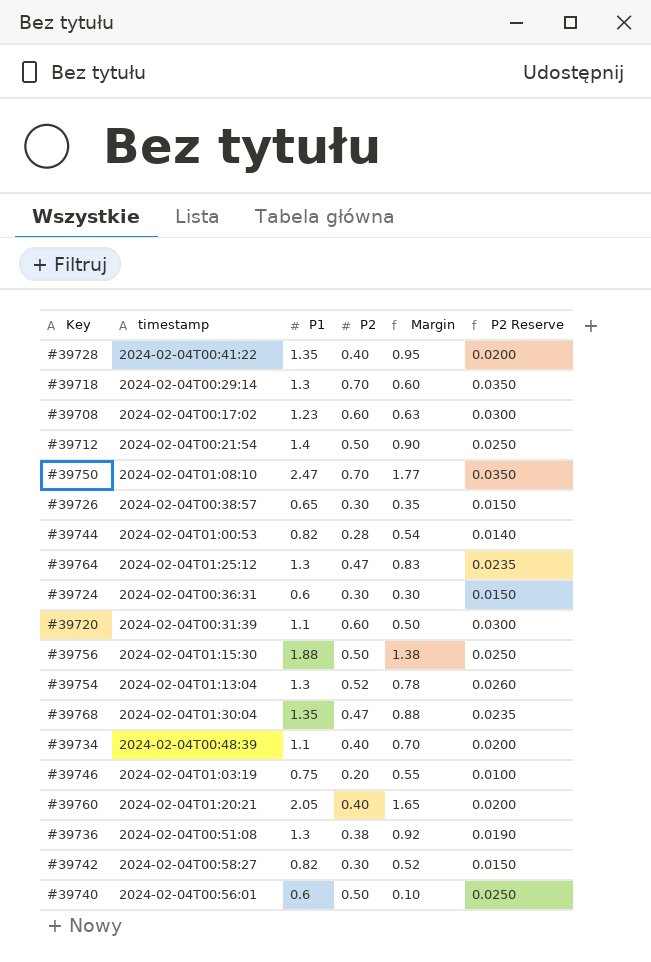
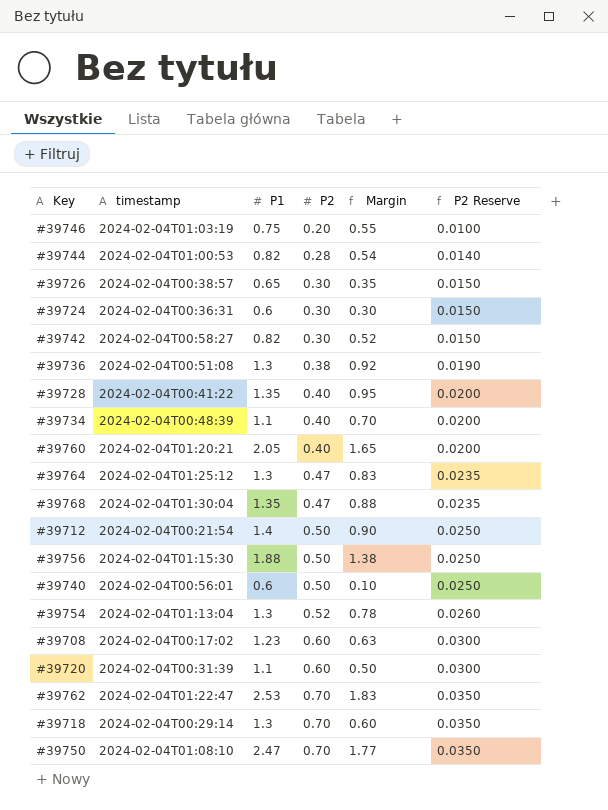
row order: none -> P2 ascending
row #39762: none -> 2024-02-04T01:22:47 | 2.53 | 0.70 | 1.83 | 0.0350

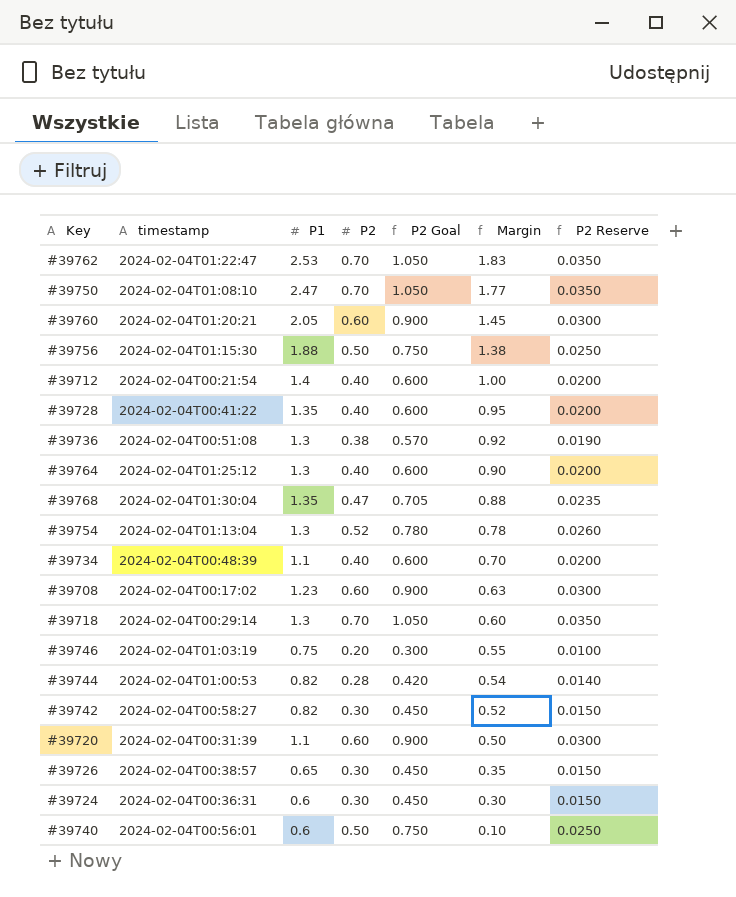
row order: P2 ascending -> Margin descending
column P2 Goal | formula: none -> [P2] * 1.5
#39760 | P2: 0.40 -> 0.60
#39760 | Margin: 1.65 -> 1.45
#39760 | P2 Reserve: 0.0200 -> 0.0300
#39712 | P2: 0.50 -> 0.40
#39712 | Margin: 0.90 -> 1.00
#39712 | P2 Reserve: 0.0250 -> 0.0200
#39764 | P2: 0.47 -> 0.40
#39764 | Margin: 0.83 -> 0.90
#39764 | P2 Reserve: 0.0235 -> 0.0200

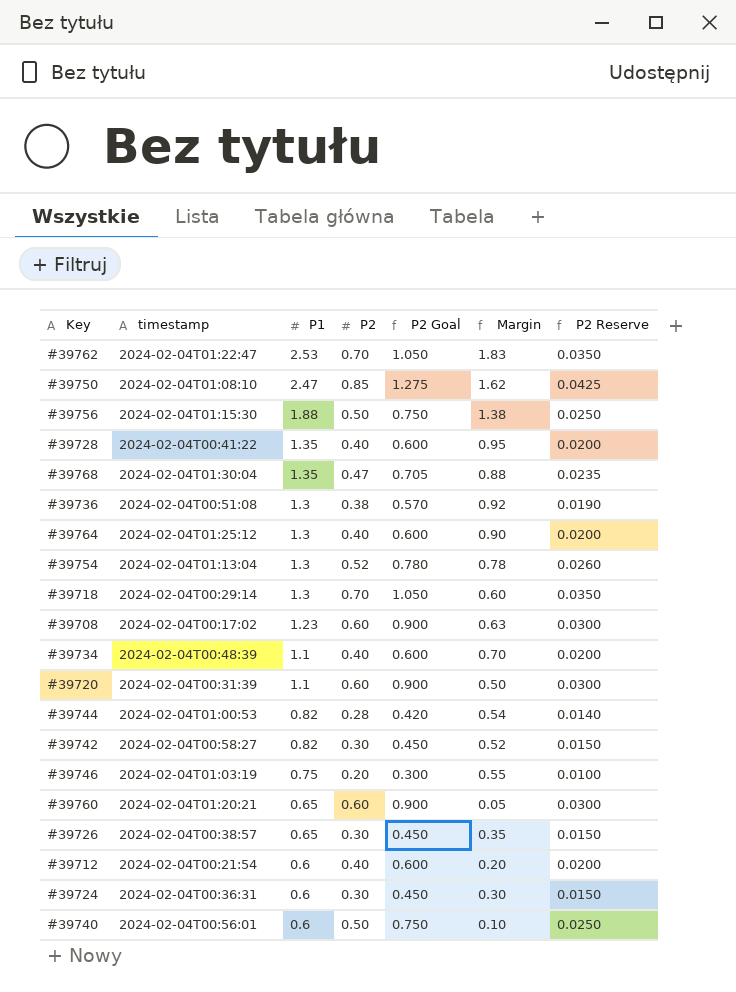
row order: Margin descending -> P1 descending
#39750 | P2: 0.70 -> 0.85
#39750 | P2 Goal: 1.050 -> 1.275
#39750 | Margin: 1.77 -> 1.62
#39750 | P2 Reserve: 0.0350 -> 0.0425
#39760 | P1: 2.05 -> 0.65
#39760 | Margin: 1.45 -> 0.05
#39712 | P1: 1.4 -> 0.6
#39712 | Margin: 1.00 -> 0.20

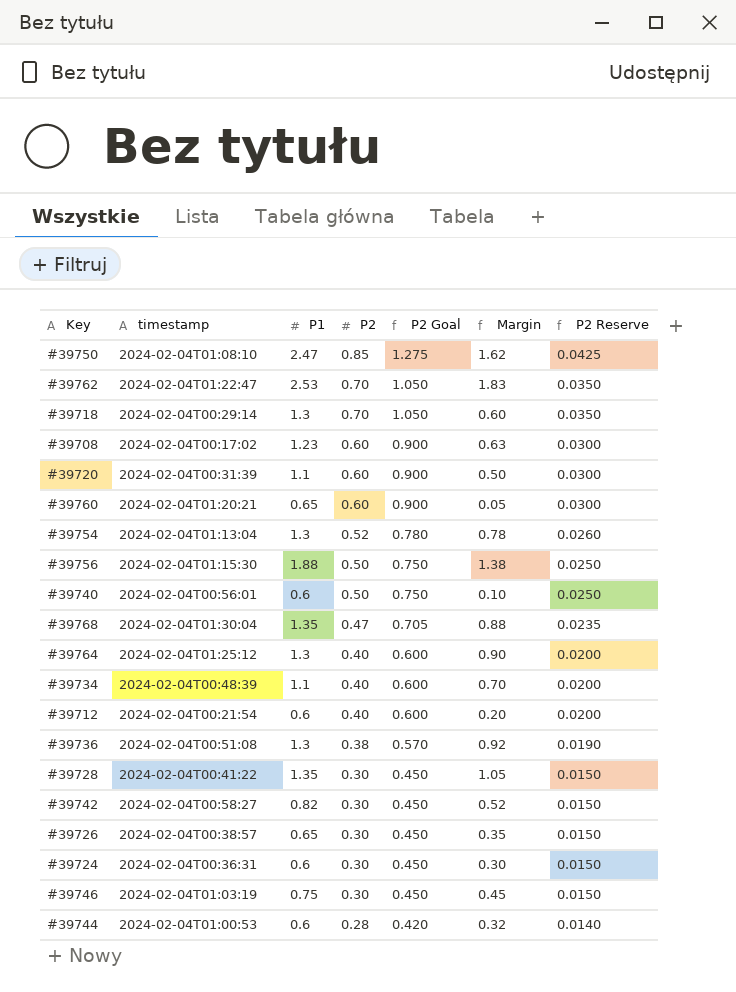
row order: P1 descending -> P2 descending
#39728 | P2: 0.40 -> 0.30
#39728 | P2 Goal: 0.600 -> 0.450
#39728 | Margin: 0.95 -> 1.05
#39728 | P2 Reserve: 0.0200 -> 0.0150
#39746 | P2: 0.20 -> 0.30
#39746 | P2 Goal: 0.300 -> 0.450
#39746 | Margin: 0.55 -> 0.45
#39746 | P2 Reserve: 0.0100 -> 0.0150
#39744 | P1: 0.82 -> 0.6
#39744 | Margin: 0.54 -> 0.32

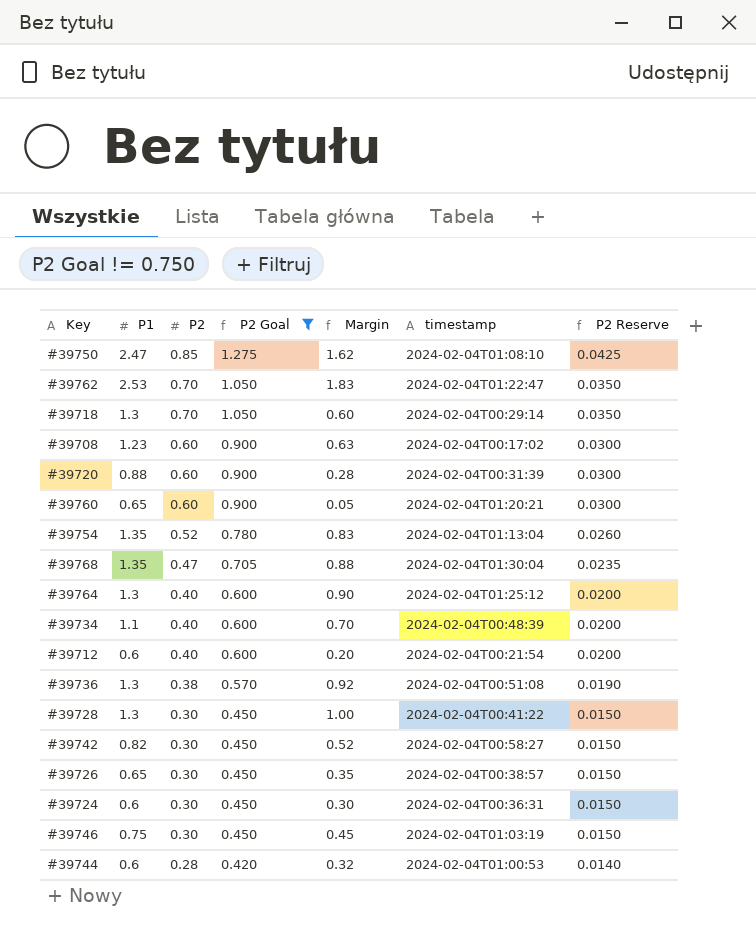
filter: none -> P2 Goal != 0.750
column timestamp | position: 2 -> 6
#39720 | P1: 1.1 -> 0.88
#39720 | Margin: 0.50 -> 0.28
#39754 | P1: 1.3 -> 1.35
#39754 | Margin: 0.78 -> 0.83
#39728 | P1: 1.35 -> 1.3
#39728 | Margin: 1.05 -> 1.00

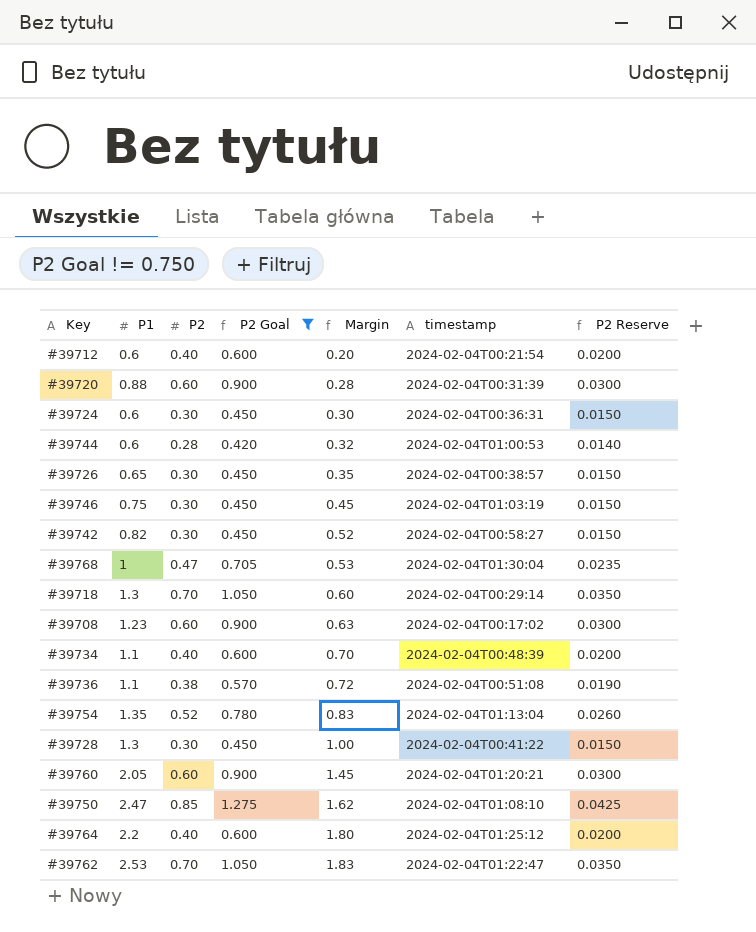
row order: P2 descending -> Margin ascending
#39768 | P1: 1.35 -> 1
#39768 | Margin: 0.88 -> 0.53
#39736 | P1: 1.3 -> 1.1
#39736 | Margin: 0.92 -> 0.72
#39760 | P1: 0.65 -> 2.05
#39760 | Margin: 0.05 -> 1.45
#39764 | P1: 1.3 -> 2.2
#39764 | Margin: 0.90 -> 1.80

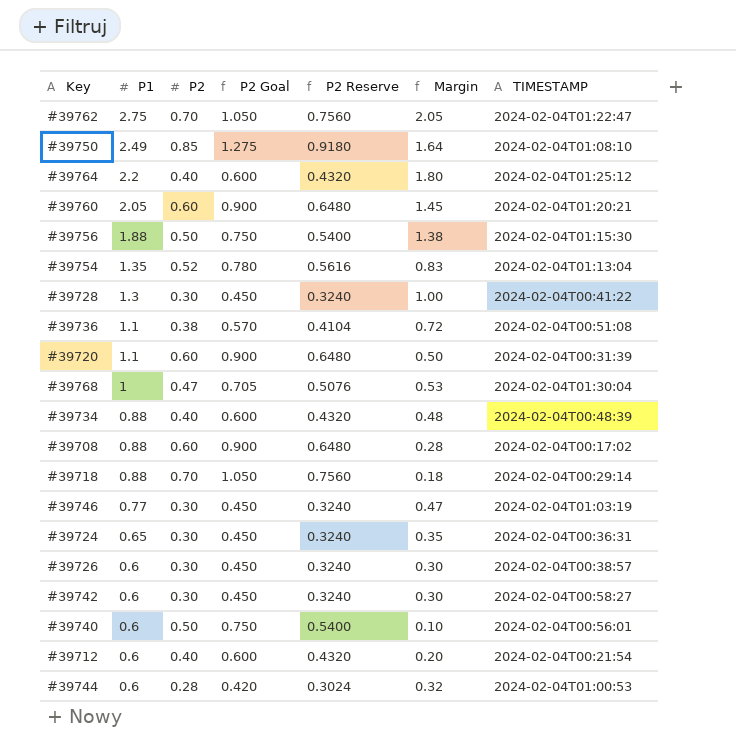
filter: P2 Goal != 0.750 -> none
row order: Margin ascending -> P1 descending
column P2 Reserve | formula: [P2] * 0.05 -> [P2] * 1.08
column P2 Reserve | position: 7 -> 5
column name: timestamp -> TIMESTAMP
#39762 | P1: 2.53 -> 2.75
#39762 | Margin: 1.83 -> 2.05
#39750 | P1: 2.47 -> 2.49
#39750 | Margin: 1.62 -> 1.64
#39720 | P1: 0.88 -> 1.1
#39720 | Margin: 0.28 -> 0.50
#39734 | P1: 1.1 -> 0.88
#39734 | Margin: 0.70 -> 0.48
#39708 | P1: 1.23 -> 0.88
#39708 | Margin: 0.63 -> 0.28
#39718 | P1: 1.3 -> 0.88
#39718 | Margin: 0.60 -> 0.18
#39746 | P1: 0.75 -> 0.77
#39746 | Margin: 0.45 -> 0.47
#39724 | P1: 0.6 -> 0.65
#39724 | Margin: 0.30 -> 0.35
#39726 | P1: 0.65 -> 0.6
#39726 | Margin: 0.35 -> 0.30
#39742 | P1: 0.82 -> 0.6
#39742 | Margin: 0.52 -> 0.30

